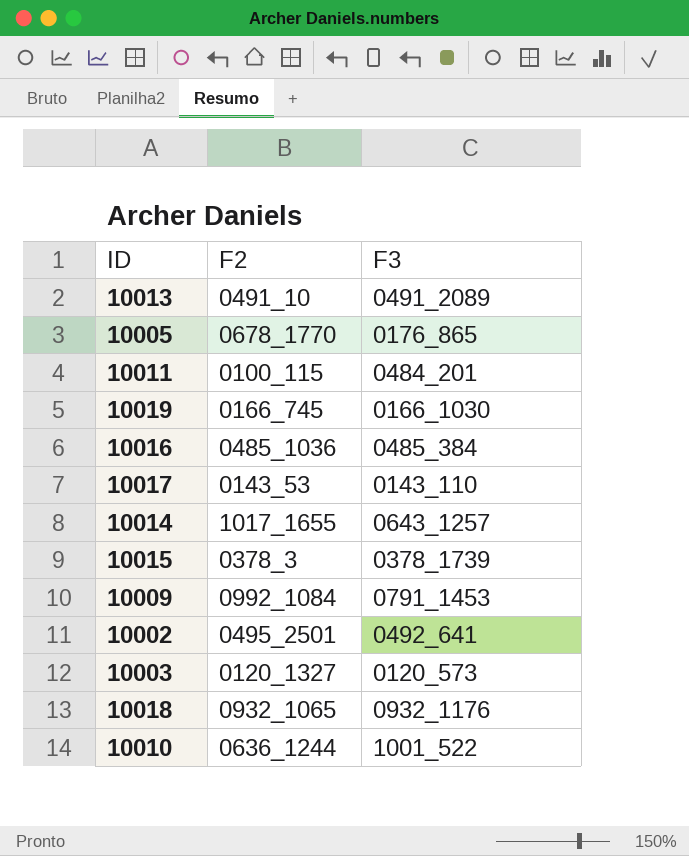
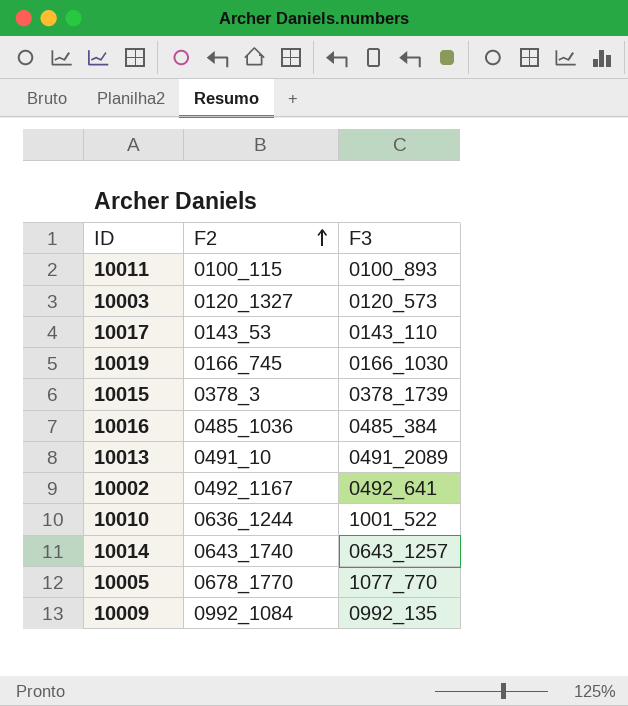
row order: none -> F2 ascending
row 10018: 0932_1065 | 0932_1176 -> none
10011 | F3: 0484_201 -> 0100_893
10002 | F2: 0495_2501 -> 0492_1167
10014 | F2: 1017_1655 -> 0643_1740
10005 | F3: 0176_865 -> 1077_770
10009 | F3: 0791_1453 -> 0992_135

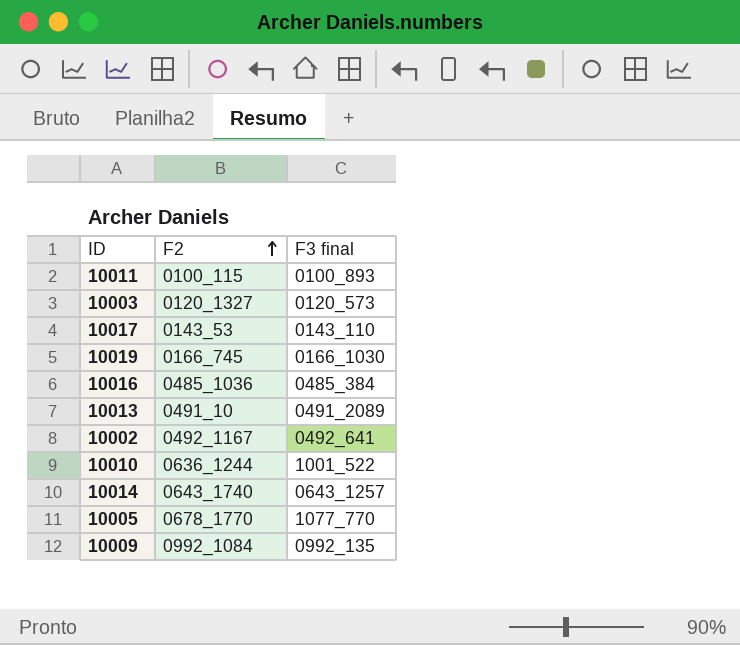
column name: F3 -> F3 final
row 10015: 0378_3 | 0378_1739 -> none

